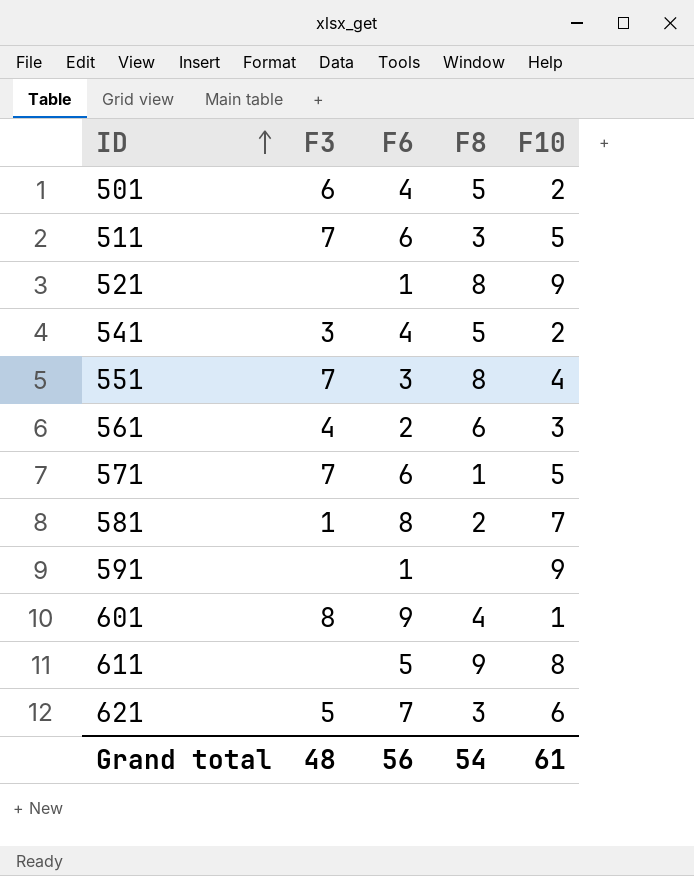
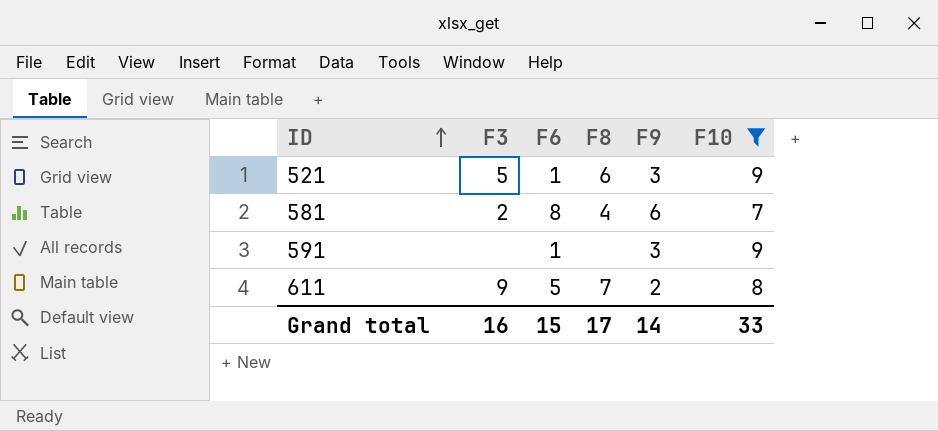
filter: none -> F10 >= 7
column F9 | position: none -> 5
521 | F3: none -> 5
521 | F8: 8 -> 6
581 | F3: 1 -> 2
581 | F8: 2 -> 4
611 | F3: none -> 9
611 | F8: 9 -> 7
Grand total | F3: 48 -> 16
Grand total | F6: 56 -> 15
Grand total | F8: 54 -> 17
Grand total | F10: 61 -> 33

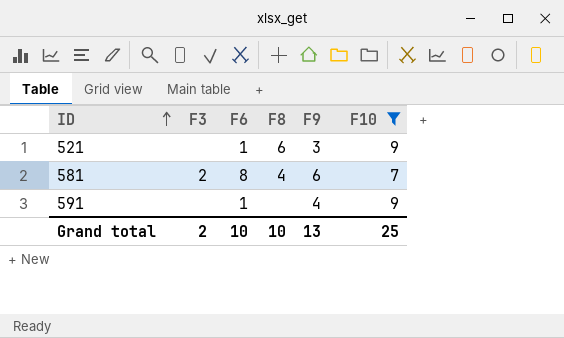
row 611: 9 | 5 | 7 | 2 | 8 -> none
521 | F3: 5 -> none
591 | F9: 3 -> 4
Grand total | F3: 16 -> 2
Grand total | F6: 15 -> 10
Grand total | F8: 17 -> 10
Grand total | F9: 14 -> 13
Grand total | F10: 33 -> 25

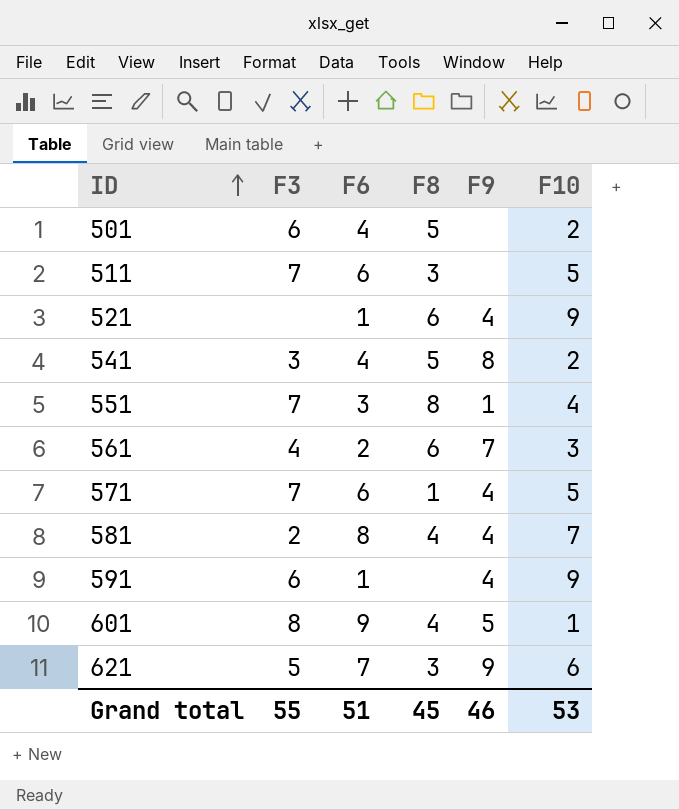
filter: F10 >= 7 -> none
521 | F9: 3 -> 4
581 | F9: 6 -> 4
591 | F3: none -> 6
Grand total | F3: 2 -> 55
Grand total | F6: 10 -> 51
Grand total | F8: 10 -> 45
Grand total | F9: 13 -> 46
Grand total | F10: 25 -> 53

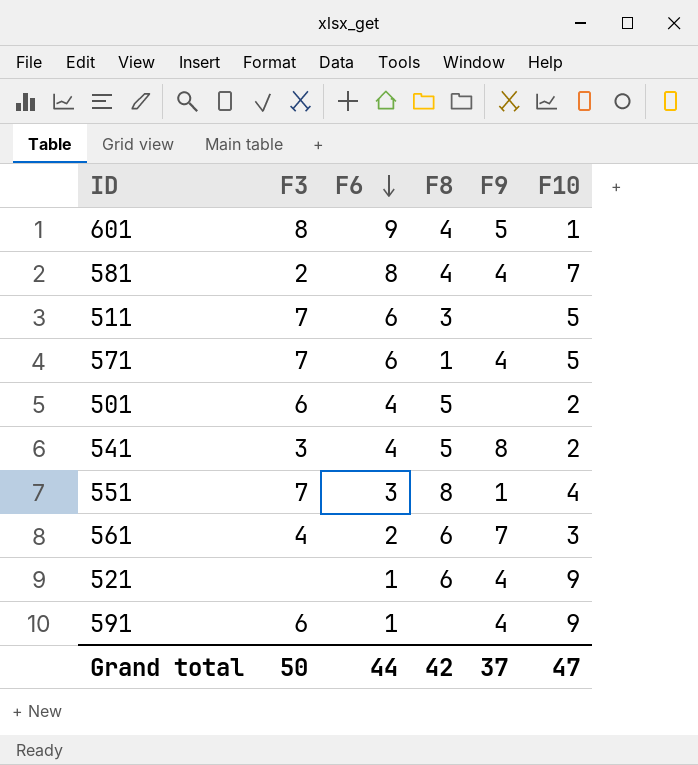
row order: ID ascending -> F6 descending
row 621: 5 | 7 | 3 | 9 | 6 -> none
Grand total | F3: 55 -> 50
Grand total | F6: 51 -> 44
Grand total | F8: 45 -> 42
Grand total | F9: 46 -> 37
Grand total | F10: 53 -> 47

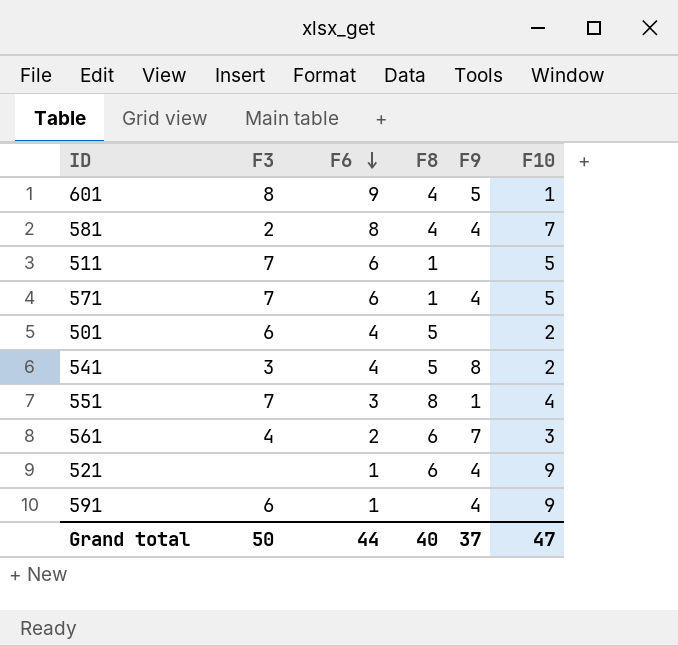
511 | F8: 3 -> 1
Grand total | F8: 42 -> 40

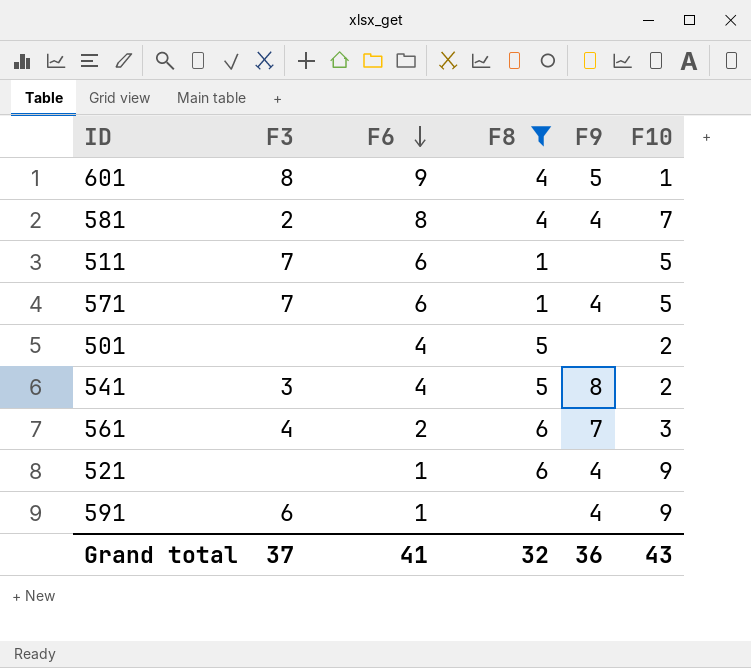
filter: none -> F8 != 8
501 | F3: 6 -> none
Grand total | F3: 50 -> 37
Grand total | F6: 44 -> 41
Grand total | F8: 40 -> 32
Grand total | F9: 37 -> 36
Grand total | F10: 47 -> 43

